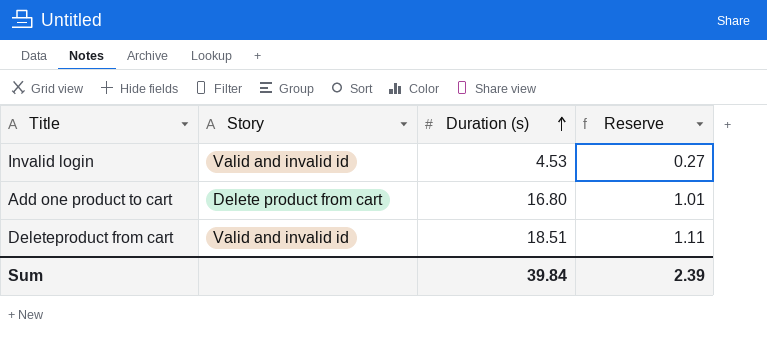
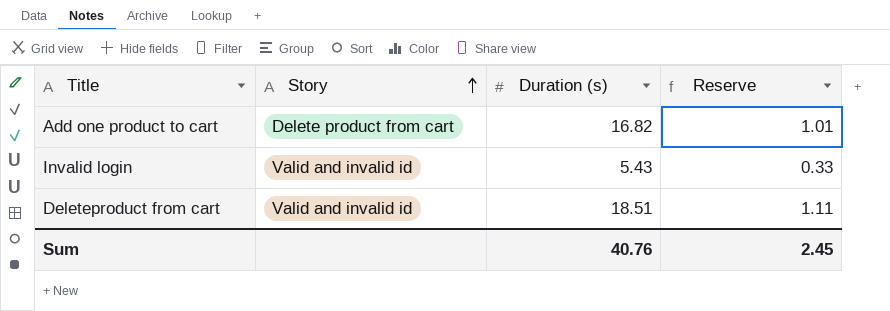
row order: Duration (s) ascending -> Story ascending
Add one product to cart | Duration (s): 16.80 -> 16.82
Invalid login | Duration (s): 4.53 -> 5.43
Invalid login | Reserve: 0.27 -> 0.33
Sum | Duration (s): 39.84 -> 40.76
Sum | Reserve: 2.39 -> 2.45

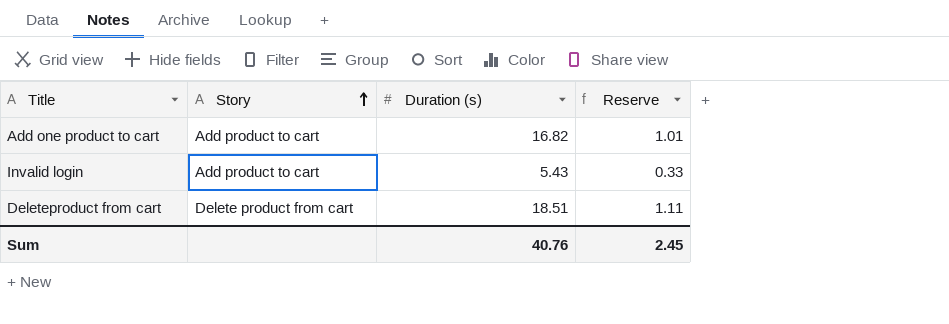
Add one product to cart | Story: Delete product from cart -> Add product to cart
Invalid login | Story: Valid and invalid id -> Add product to cart
Deleteproduct from cart | Story: Valid and invalid id -> Delete product from cart

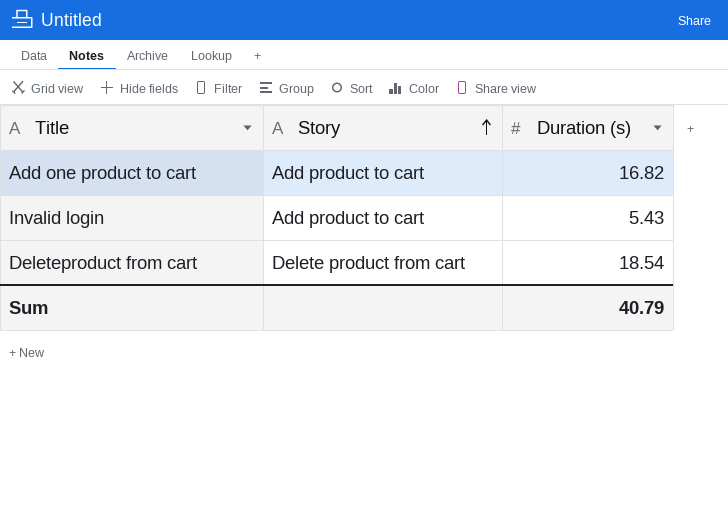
column Reserve | formula: [Duration (s)] * 0.06 -> none
Deleteproduct from cart | Duration (s): 18.51 -> 18.54
Sum | Duration (s): 40.76 -> 40.79

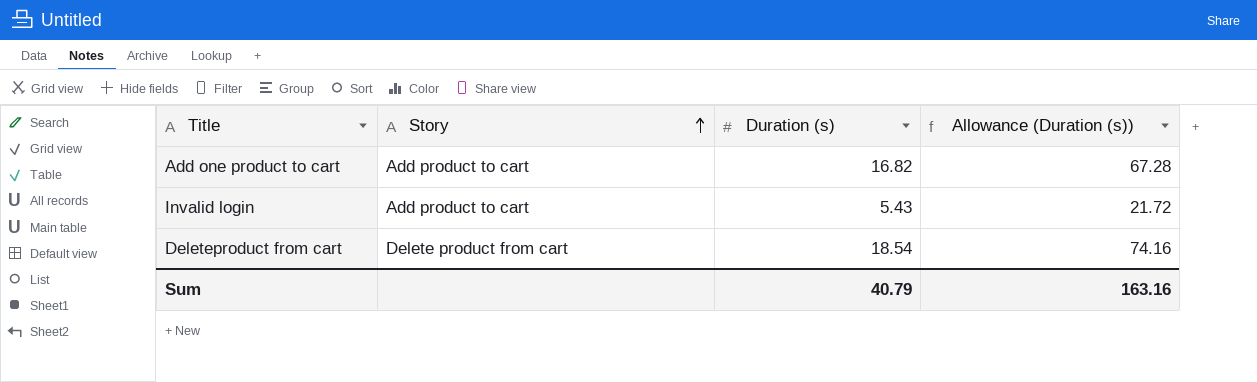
column Allowance (Duration (s)) | formula: none -> [Duration (s)] * 4

